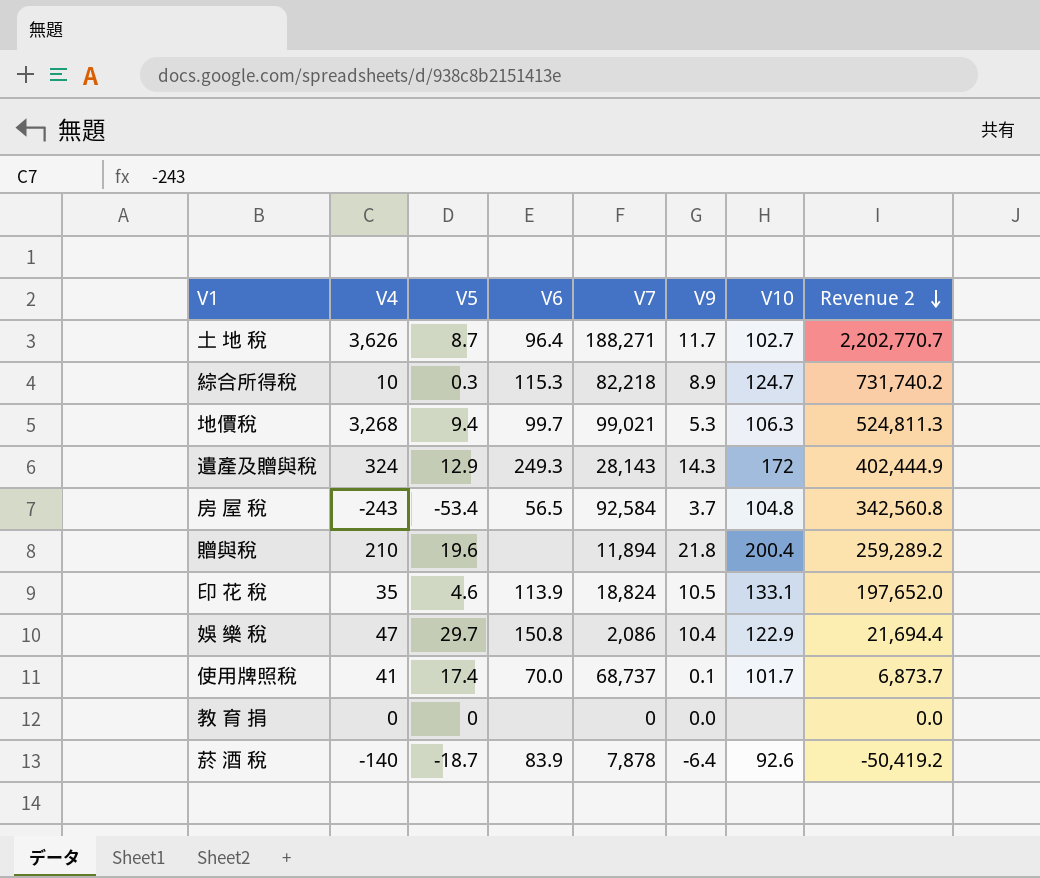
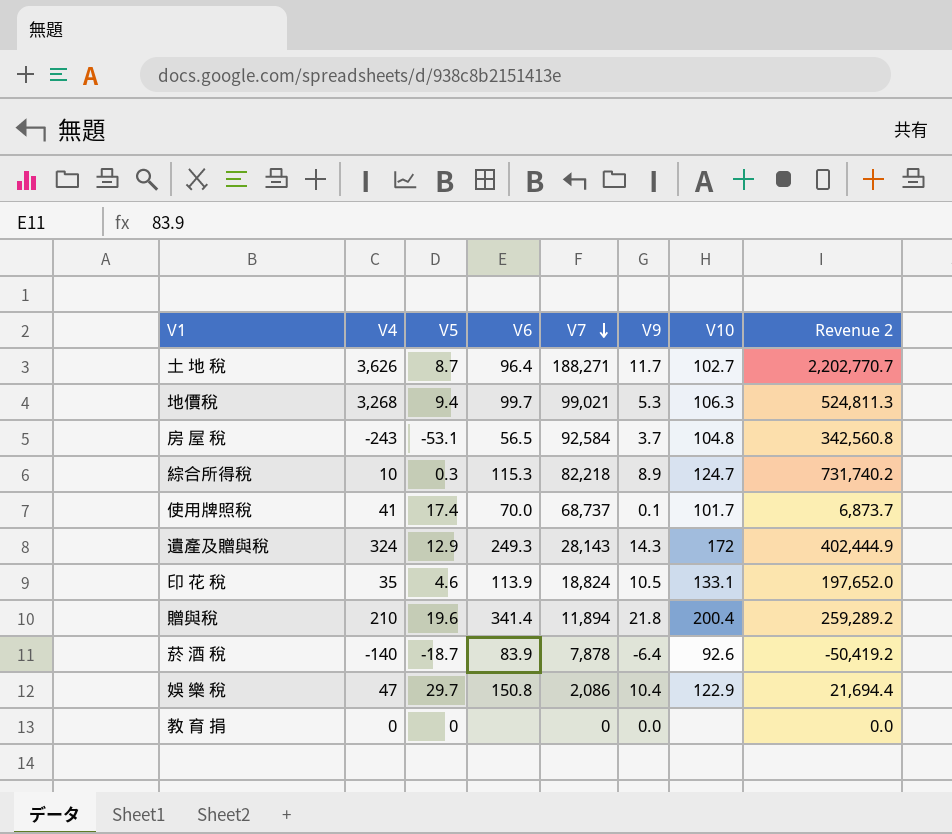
row order: Revenue 2 descending -> V7 descending
房 屋 稅 | V5: -53.4 -> -53.1
贈與稅 | V6: none -> 341.4

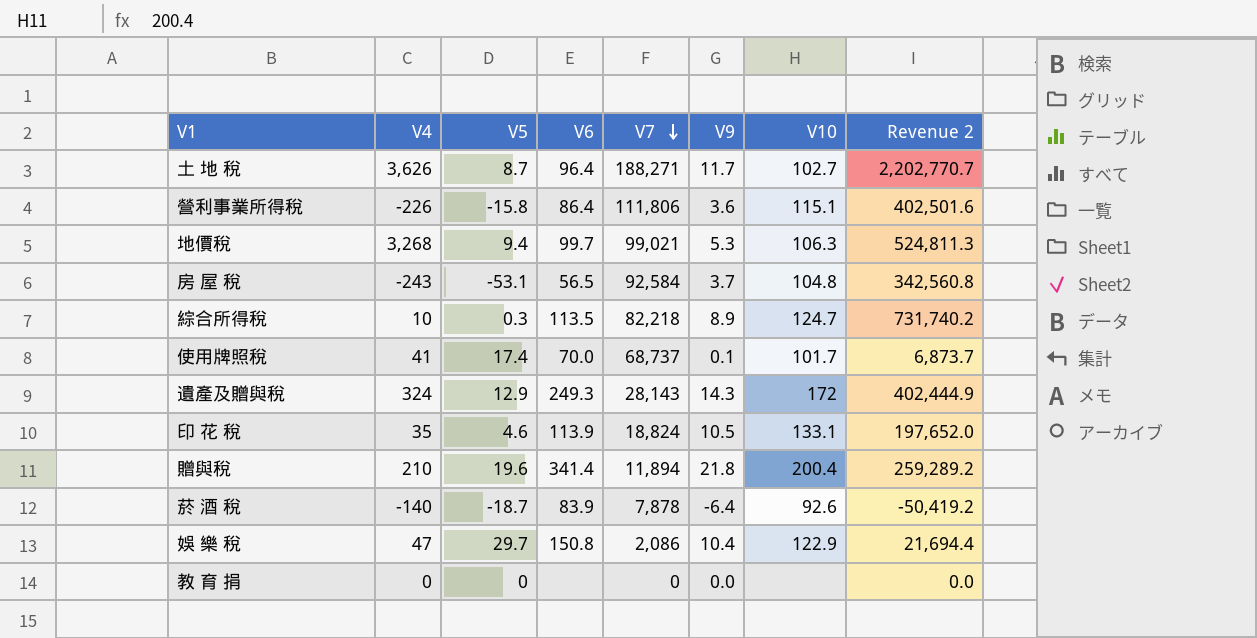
row 營利事業所得稅: none -> -226 | -15.8 | 86.4 | 111,806 | 3.6 | 115.1 | 402,501.6
綜合所得稅 | V6: 115.3 -> 113.5

